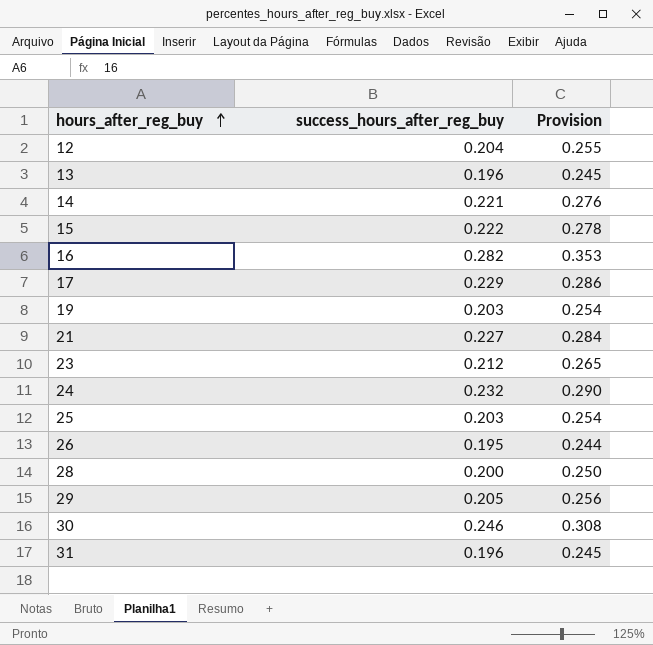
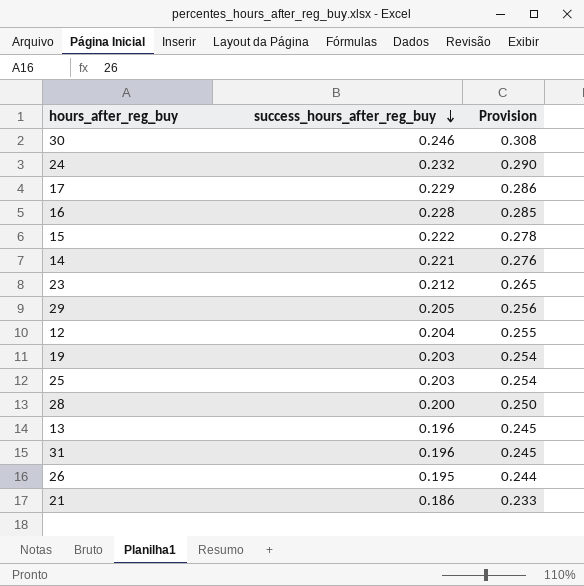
row order: hours_after_reg_buy ascending -> success_hours_after_reg_buy descending
16 | success_hours_after_reg_buy: 0.282 -> 0.228
16 | Provision: 0.353 -> 0.285
21 | success_hours_after_reg_buy: 0.227 -> 0.186
21 | Provision: 0.284 -> 0.233

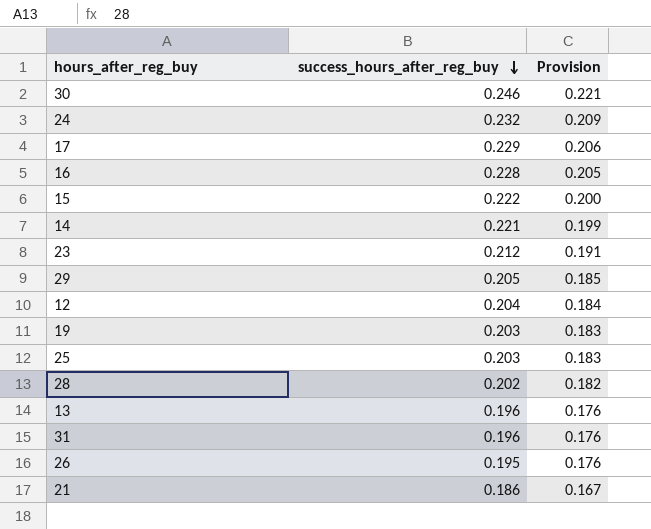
column Provision | formula: [success_hours_after_reg_buy] * 1.25 -> [success_hours_after_reg_buy] * 0.9
28 | success_hours_after_reg_buy: 0.200 -> 0.202

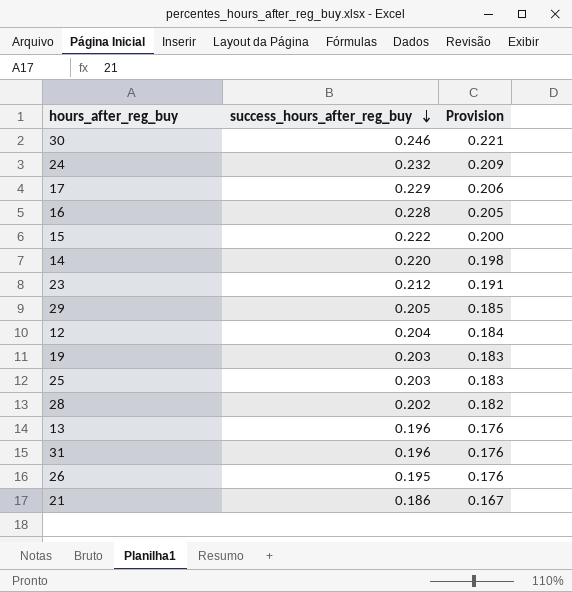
14 | success_hours_after_reg_buy: 0.221 -> 0.220
14 | Provision: 0.199 -> 0.198

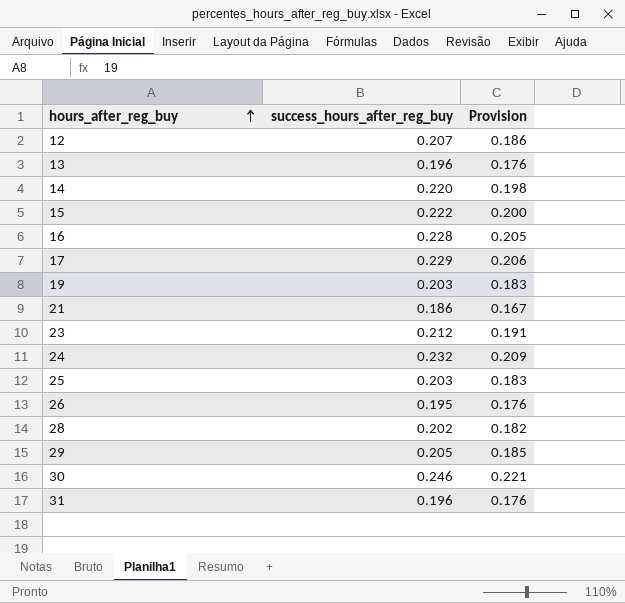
row order: success_hours_after_reg_buy descending -> hours_after_reg_buy ascending
12 | success_hours_after_reg_buy: 0.204 -> 0.207
12 | Provision: 0.184 -> 0.186

